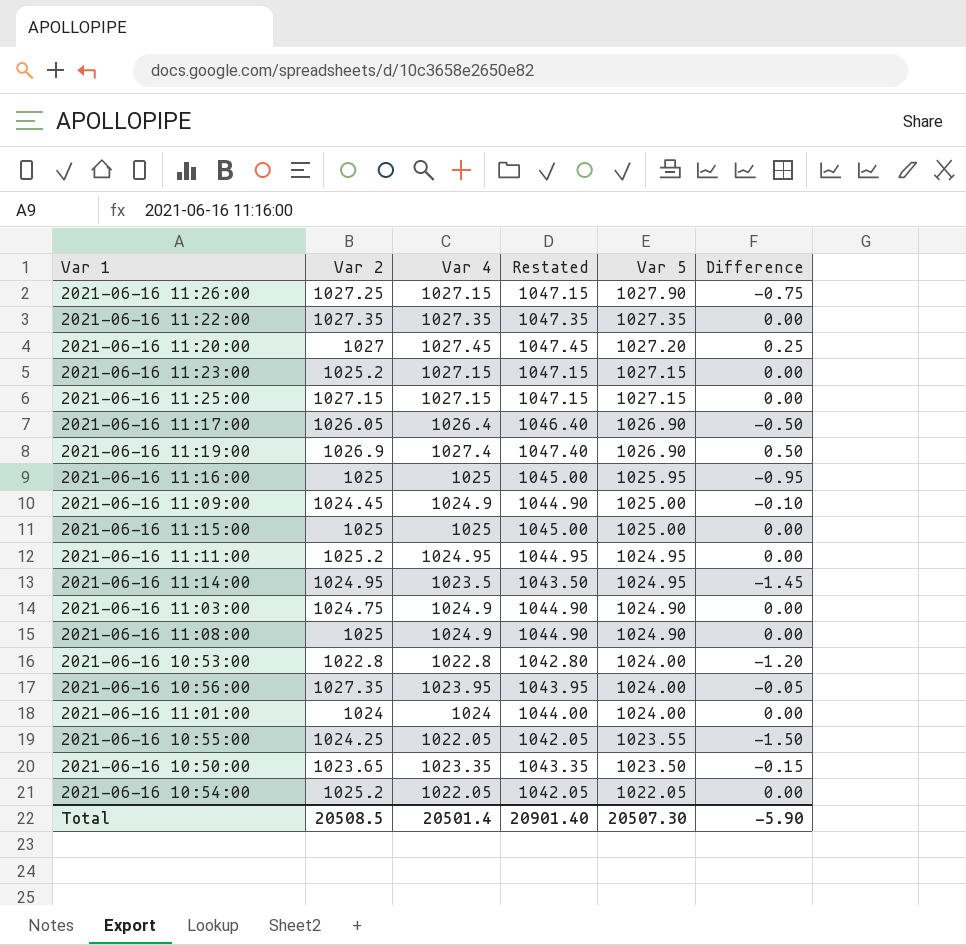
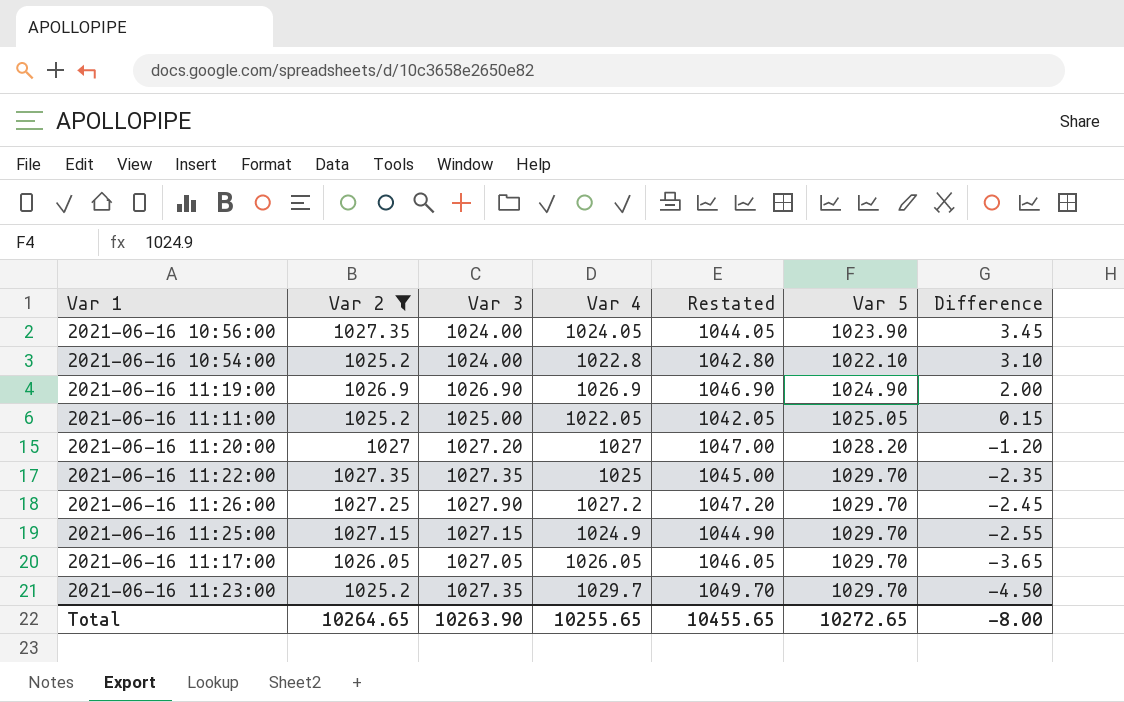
filter: none -> Var 2 >= 1025.2
row order: Var 5 descending -> Difference descending
column Var 3 | position: none -> 3
column Difference | formula: [Var 4] - [Var 5] -> [Var 2] - [Var 5]
2021-06-16 10:56:00 | Var 4: 1023.95 -> 1024.05
2021-06-16 10:56:00 | Restated: 1043.95 -> 1044.05
2021-06-16 10:56:00 | Var 5: 1024.00 -> 1023.90
2021-06-16 10:54:00 | Var 4: 1022.05 -> 1022.8
2021-06-16 10:54:00 | Restated: 1042.05 -> 1042.80
2021-06-16 10:54:00 | Var 5: 1022.05 -> 1022.10
2021-06-16 11:19:00 | Var 4: 1027.4 -> 1026.9
2021-06-16 11:19:00 | Restated: 1047.40 -> 1046.90
2021-06-16 11:19:00 | Var 5: 1026.90 -> 1024.90
2021-06-16 11:11:00 | Var 4: 1024.95 -> 1022.05
2021-06-16 11:11:00 | Restated: 1044.95 -> 1042.05
2021-06-16 11:11:00 | Var 5: 1024.95 -> 1025.05
2021-06-16 11:20:00 | Var 4: 1027.45 -> 1027
2021-06-16 11:20:00 | Restated: 1047.45 -> 1047.00
2021-06-16 11:20:00 | Var 5: 1027.20 -> 1028.20
2021-06-16 11:22:00 | Var 4: 1027.35 -> 1025
2021-06-16 11:22:00 | Restated: 1047.35 -> 1045.00
2021-06-16 11:22:00 | Var 5: 1027.35 -> 1029.70
2021-06-16 11:26:00 | Var 4: 1027.15 -> 1027.2
2021-06-16 11:26:00 | Restated: 1047.15 -> 1047.20
2021-06-16 11:26:00 | Var 5: 1027.90 -> 1029.70
2021-06-16 11:25:00 | Var 4: 1027.15 -> 1024.9
2021-06-16 11:25:00 | Restated: 1047.15 -> 1044.90
2021-06-16 11:25:00 | Var 5: 1027.15 -> 1029.70
2021-06-16 11:17:00 | Var 4: 1026.4 -> 1026.05
2021-06-16 11:17:00 | Restated: 1046.40 -> 1046.05
2021-06-16 11:17:00 | Var 5: 1026.90 -> 1029.70
2021-06-16 11:23:00 | Var 4: 1027.15 -> 1029.7
2021-06-16 11:23:00 | Restated: 1047.15 -> 1049.70
2021-06-16 11:23:00 | Var 5: 1027.15 -> 1029.70
Total | Var 2: 20508.5 -> 10264.65
Total | Var 4: 20501.4 -> 10255.65
Total | Restated: 20901.40 -> 10455.65
Total | Var 5: 20507.30 -> 10272.65
Total | Difference: -5.90 -> -8.00

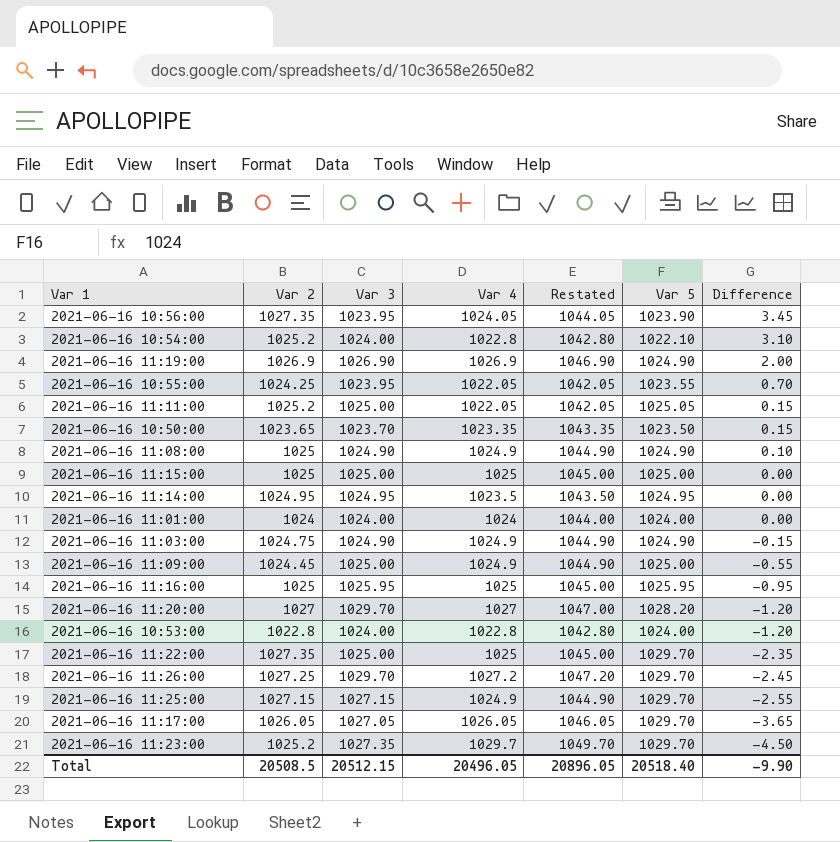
filter: Var 2 >= 1025.2 -> none
2021-06-16 10:56:00 | Var 3: 1024.00 -> 1023.95
2021-06-16 11:20:00 | Var 3: 1027.20 -> 1029.70
2021-06-16 11:22:00 | Var 3: 1027.35 -> 1025.00
2021-06-16 11:26:00 | Var 3: 1027.90 -> 1029.70
Total | Var 2: 10264.65 -> 20508.5
Total | Var 3: 10263.90 -> 20512.15
Total | Var 4: 10255.65 -> 20496.05
Total | Restated: 10455.65 -> 20896.05
Total | Var 5: 10272.65 -> 20518.40
Total | Difference: -8.00 -> -9.90

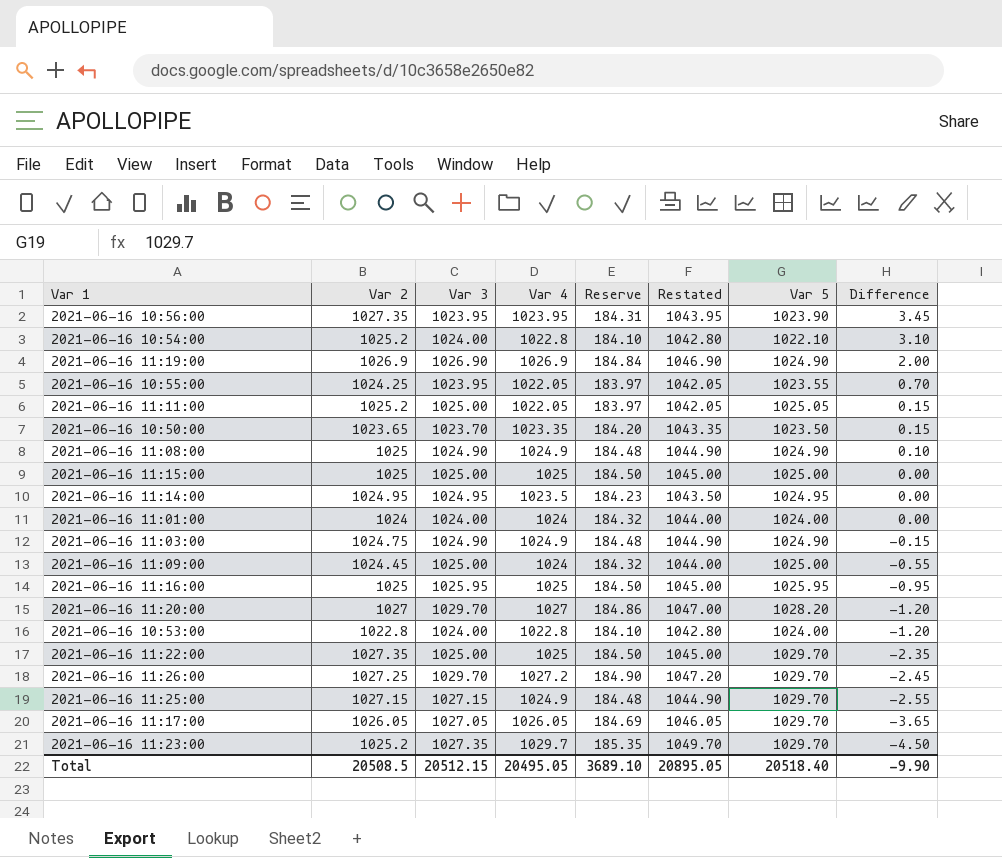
column Reserve | formula: none -> [Var 4] * 0.18
2021-06-16 10:56:00 | Var 4: 1024.05 -> 1023.95
2021-06-16 10:56:00 | Restated: 1044.05 -> 1043.95
2021-06-16 11:09:00 | Var 4: 1024.9 -> 1024
2021-06-16 11:09:00 | Restated: 1044.90 -> 1044.00
Total | Var 4: 20496.05 -> 20495.05
Total | Restated: 20896.05 -> 20895.05

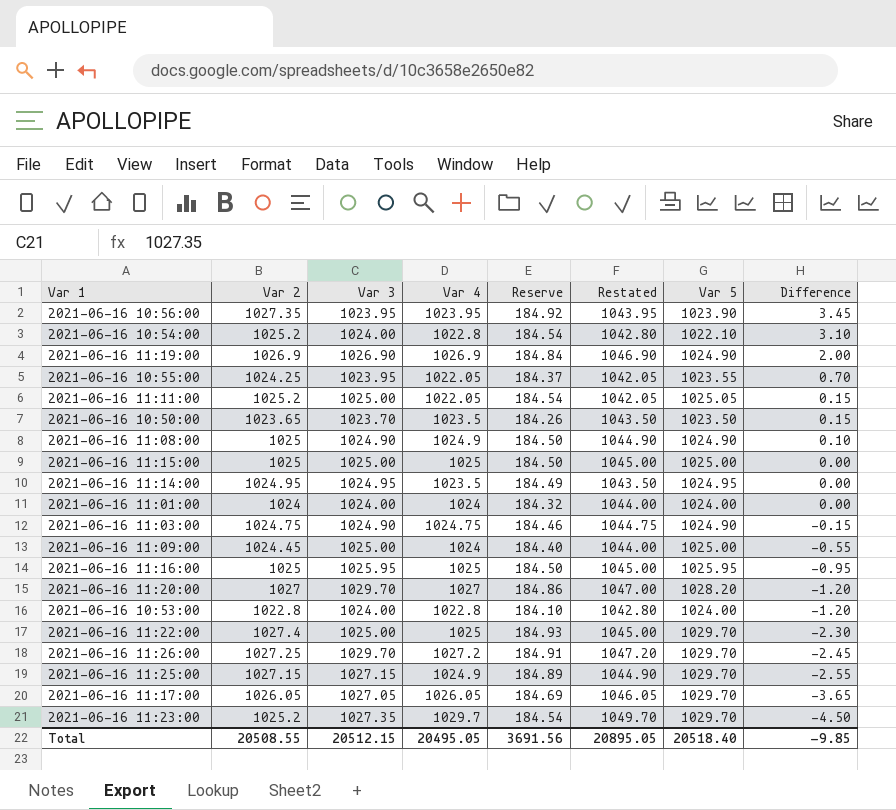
column Reserve | formula: [Var 4] * 0.18 -> [Var 2] * 0.18
2021-06-16 10:50:00 | Var 4: 1023.35 -> 1023.5
2021-06-16 10:50:00 | Restated: 1043.35 -> 1043.50
2021-06-16 11:03:00 | Var 4: 1024.9 -> 1024.75
2021-06-16 11:03:00 | Restated: 1044.90 -> 1044.75
2021-06-16 11:22:00 | Var 2: 1027.35 -> 1027.4
2021-06-16 11:22:00 | Difference: -2.35 -> -2.30
Total | Var 2: 20508.5 -> 20508.55
Total | Reserve: 3689.10 -> 3691.56
Total | Difference: -9.90 -> -9.85

